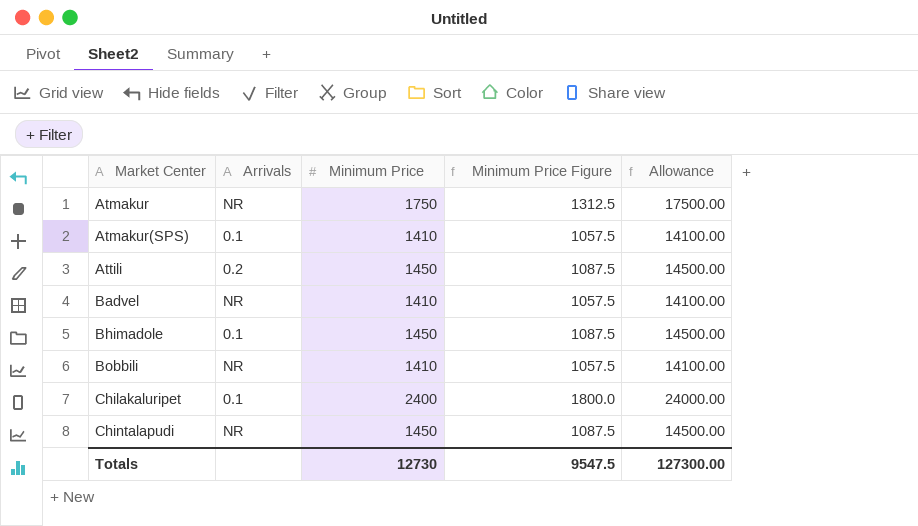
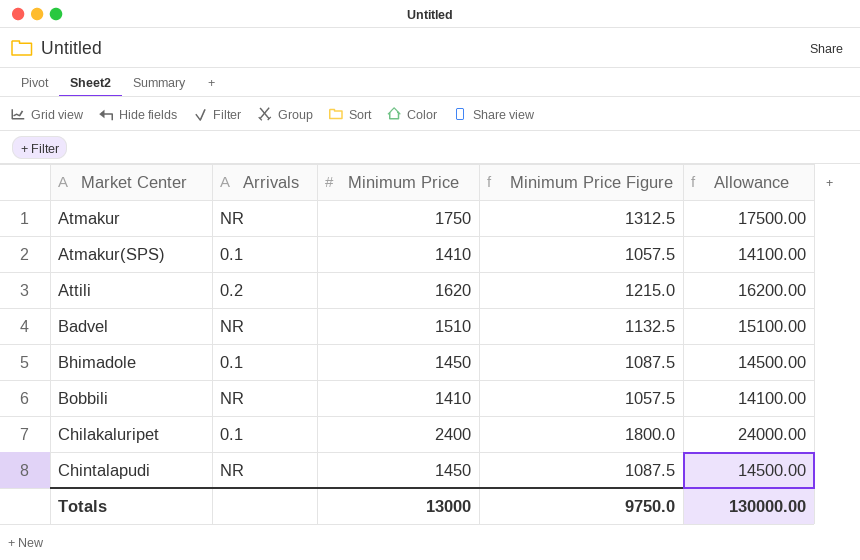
Attili | Minimum Price: 1450 -> 1620
Attili | Minimum Price Figure: 1087.5 -> 1215.0
Attili | Allowance: 14500.00 -> 16200.00
Badvel | Minimum Price: 1410 -> 1510
Badvel | Minimum Price Figure: 1057.5 -> 1132.5
Badvel | Allowance: 14100.00 -> 15100.00
Totals | Minimum Price: 12730 -> 13000
Totals | Minimum Price Figure: 9547.5 -> 9750.0
Totals | Allowance: 127300.00 -> 130000.00

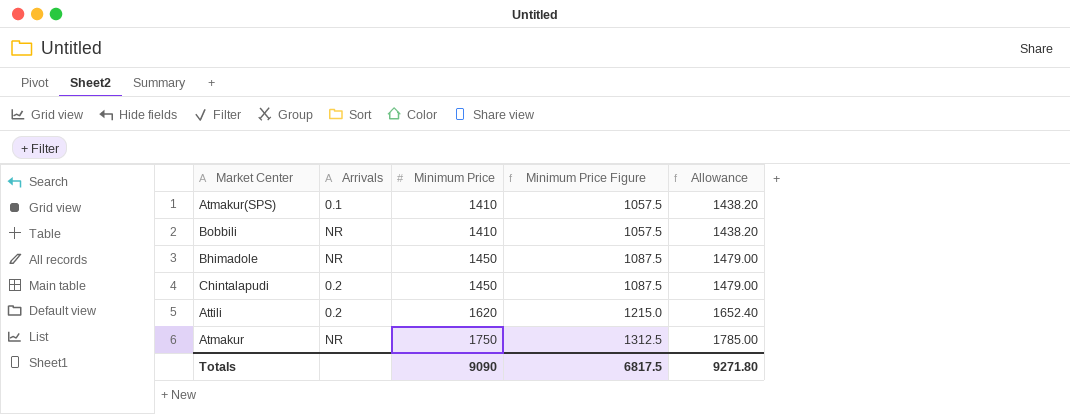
row order: Market Center ascending -> Minimum Price ascending
column Allowance | formula: [Minimum Price] * 10 -> [Minimum Price] * 1.02
row Badvel: NR | 1510 | 1132.5 | 15100.00 -> none
row Chilakaluripet: 0.1 | 2400 | 1800.0 | 24000.00 -> none
Bhimadole | Arrivals: 0.1 -> NR
Chintalapudi | Arrivals: NR -> 0.2
Totals | Minimum Price: 13000 -> 9090
Totals | Minimum Price Figure: 9750.0 -> 6817.5
Totals | Allowance: 130000.00 -> 9271.80

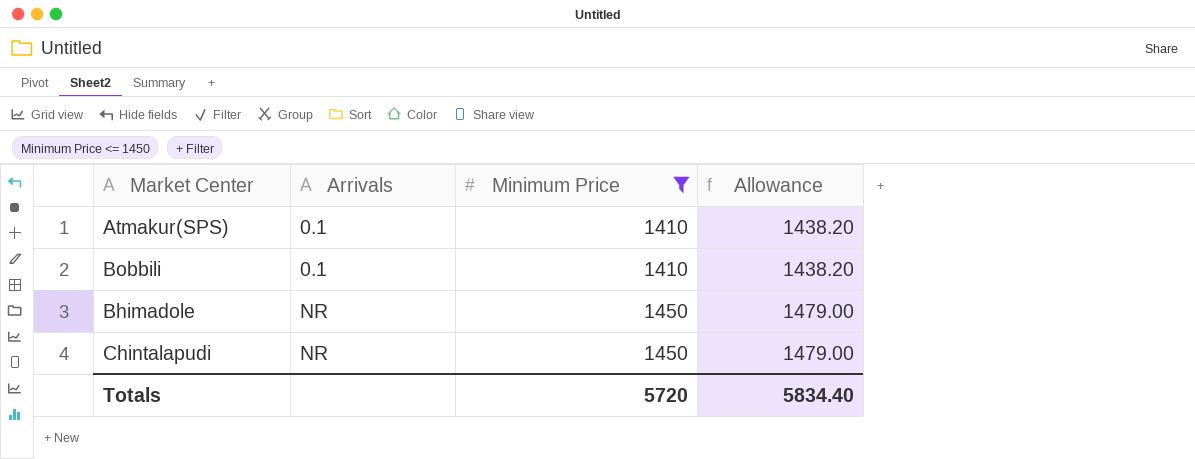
filter: none -> Minimum Price <= 1450
column Minimum Price Figure | formula: [Minimum Price] * 0.75 -> none
Bobbili | Arrivals: NR -> 0.1
Chintalapudi | Arrivals: 0.2 -> NR
Totals | Minimum Price: 9090 -> 5720
Totals | Allowance: 9271.80 -> 5834.40

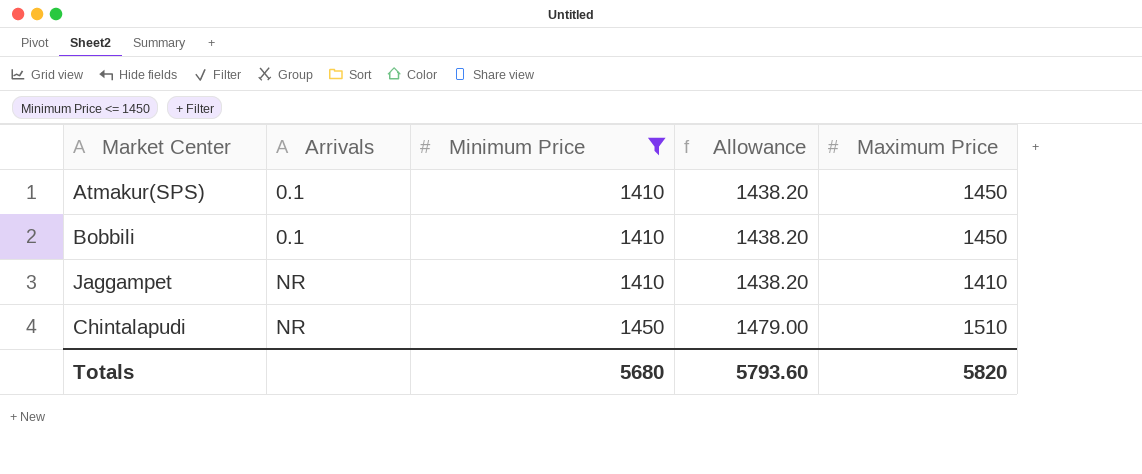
column Maximum Price | position: none -> 5
row Bhimadole: NR | 1450 | 1479.00 -> none
row Jaggampet: none -> NR | 1410 | 1438.20 | 1410
Totals | Minimum Price: 5720 -> 5680
Totals | Allowance: 5834.40 -> 5793.60

